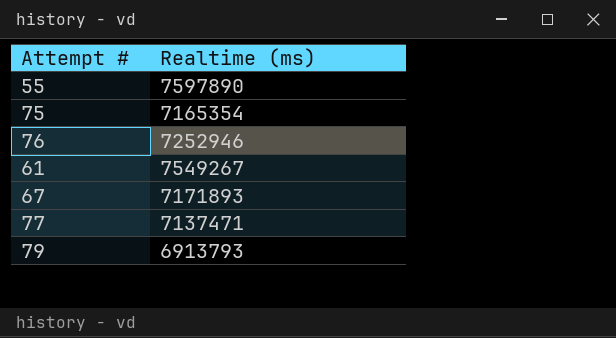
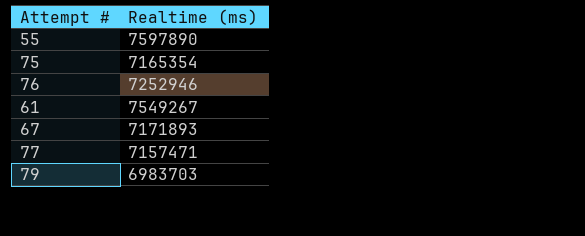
77 | Realtime (ms): 7137471 -> 7157471
79 | Realtime (ms): 6913793 -> 6983703

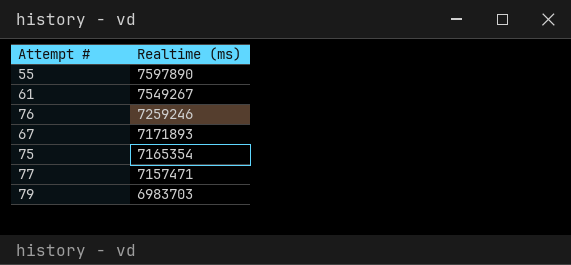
row order: none -> Realtime (ms) descending
76 | Realtime (ms): 7252946 -> 7259246

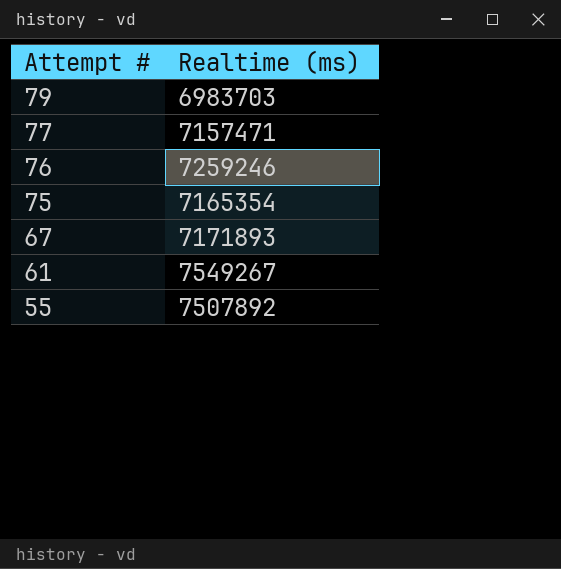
row order: Realtime (ms) descending -> Attempt # descending
55 | Realtime (ms): 7597890 -> 7507892

